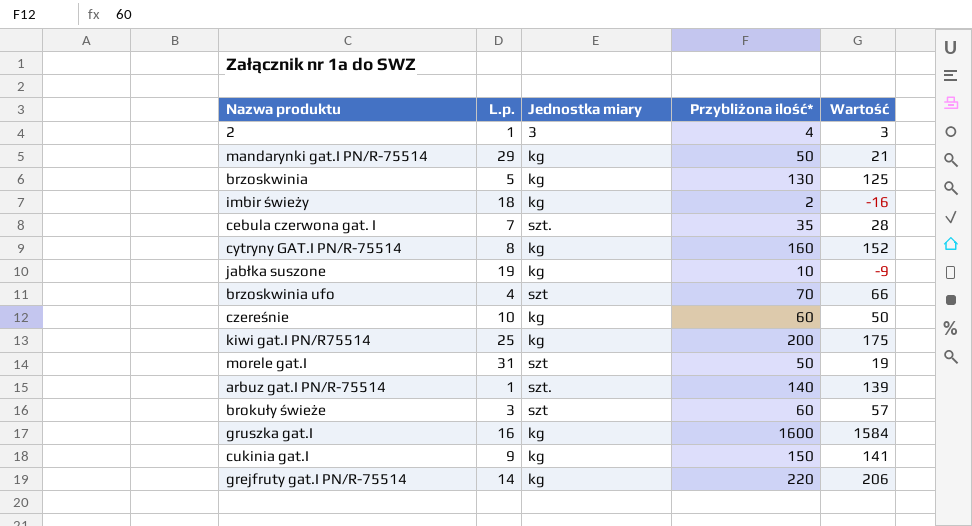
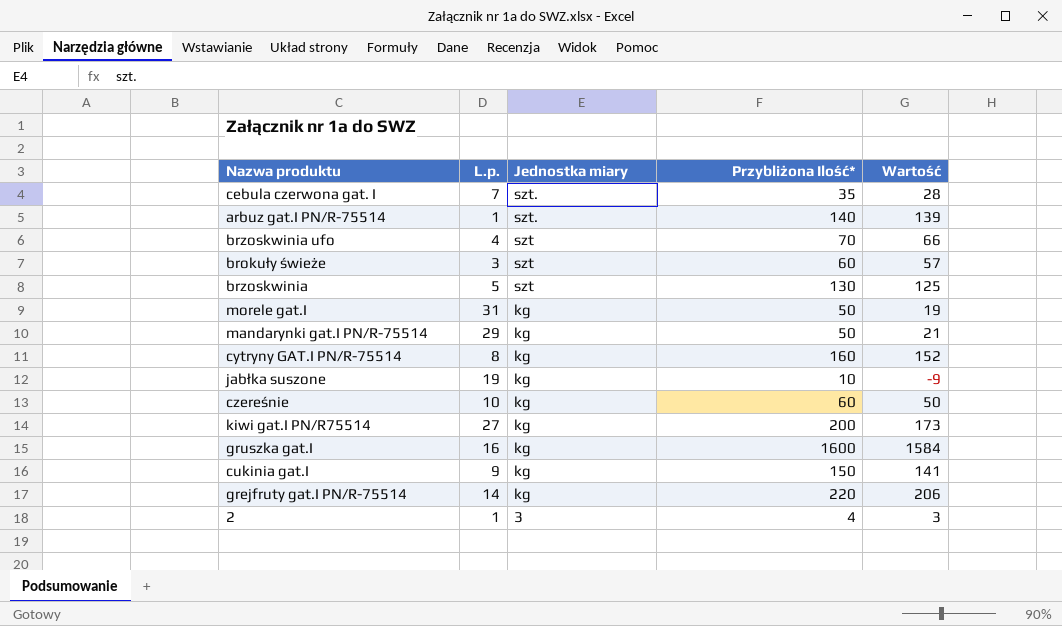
row order: none -> Jednostka miary descending
column name: Przybliżona ilość* -> Przybliżona Ilość*
row imbir świeży: 18 | kg | 2 | -16 -> none
brzoskwinia | Jednostka miary: kg -> szt
morele gat.I | Jednostka miary: szt -> kg
kiwi gat.I PN/R75514 | L.p.: 25 -> 27
kiwi gat.I PN/R75514 | Wartość: 175 -> 173

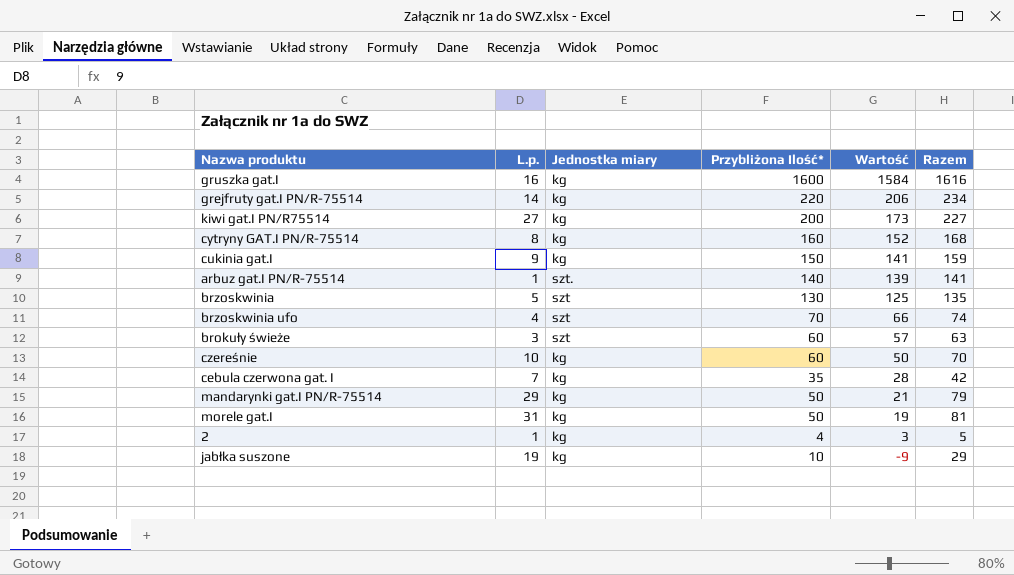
row order: Jednostka miary descending -> Wartość descending
column Razem | formula: none -> [L.p.] + [Przybliżona Ilość*]
cebula czerwona gat. I | Jednostka miary: szt. -> kg
2 | Jednostka miary: 3 -> kg

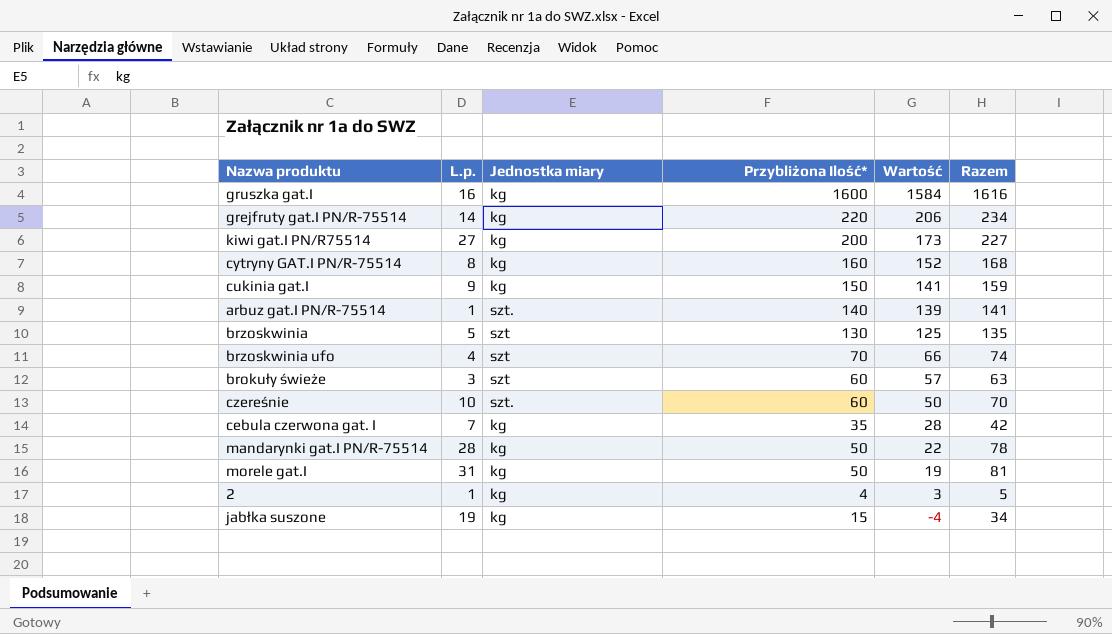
czereśnie | Jednostka miary: kg -> szt.
mandarynki gat.I PN/R-75514 | L.p.: 29 -> 28
mandarynki gat.I PN/R-75514 | Wartość: 21 -> 22
mandarynki gat.I PN/R-75514 | Razem: 79 -> 78
jabłka suszone | Przybliżona Ilość*: 10 -> 15
jabłka suszone | Wartość: -9 -> -4
jabłka suszone | Razem: 29 -> 34

